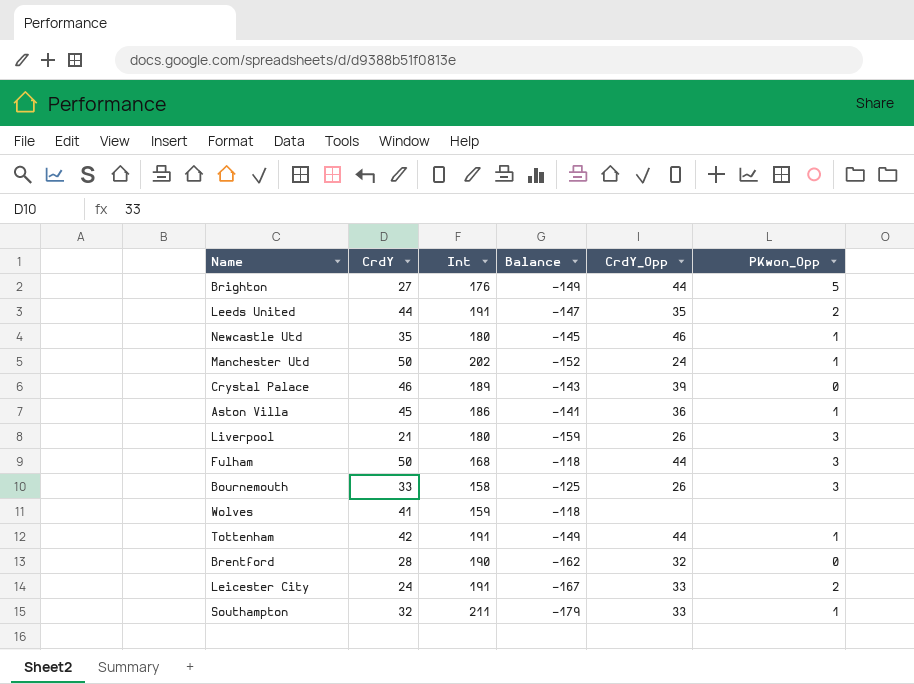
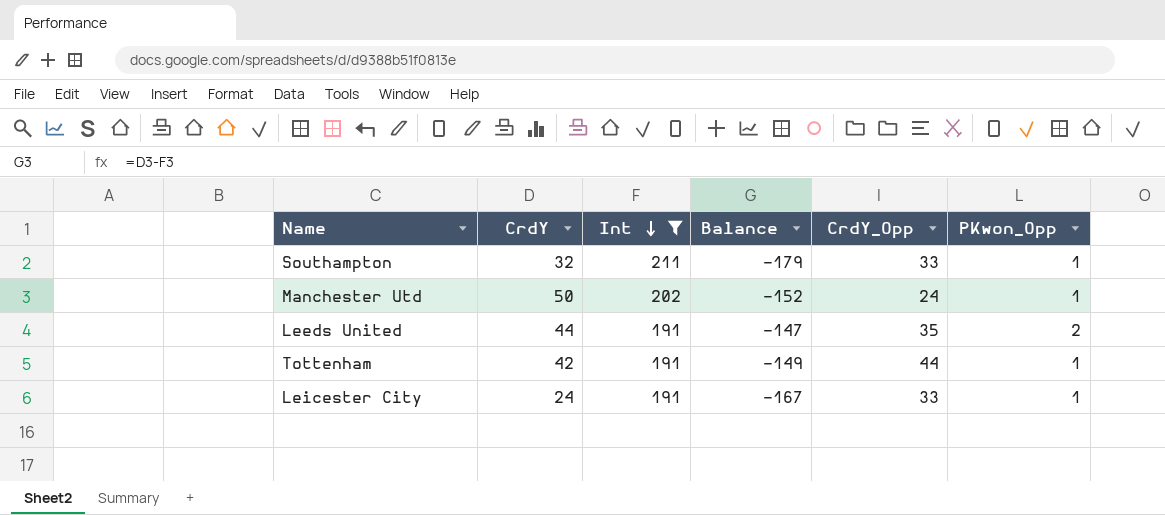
filter: none -> Int >= 191
row order: none -> Int descending
Leicester City | PKwon_Opp: 2 -> 1

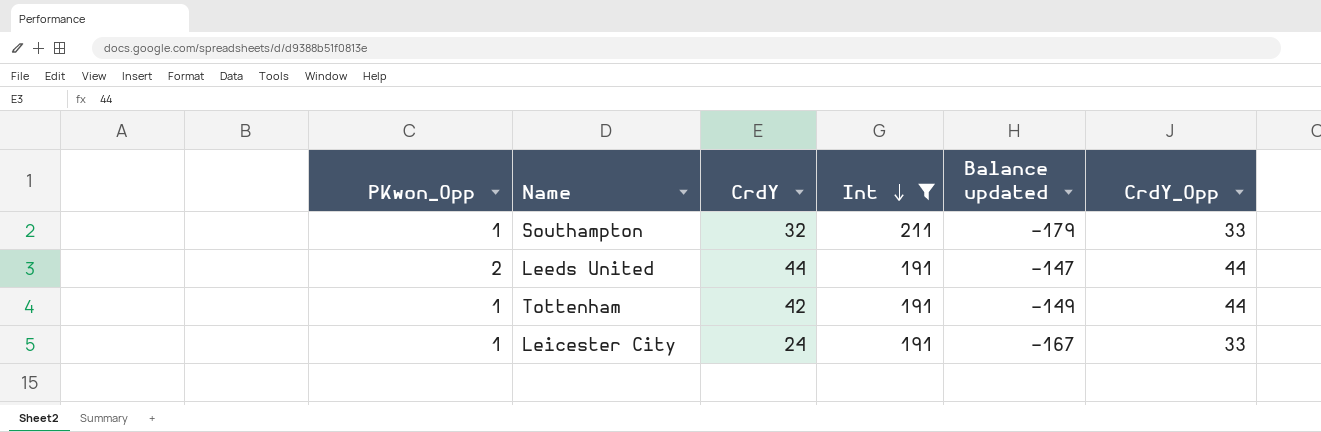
column PKwon_Opp | position: 6 -> 1
column name: Balance -> Balance updated
row Manchester Utd: 50 | 202 | -152 | 24 | 1 -> none
Leeds United | CrdY_Opp: 35 -> 44

